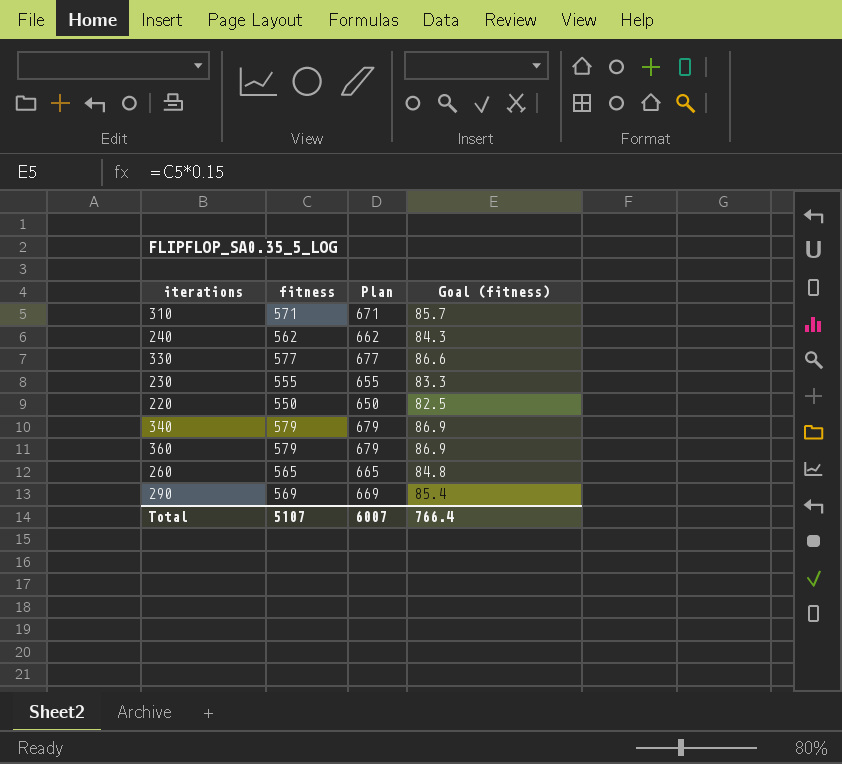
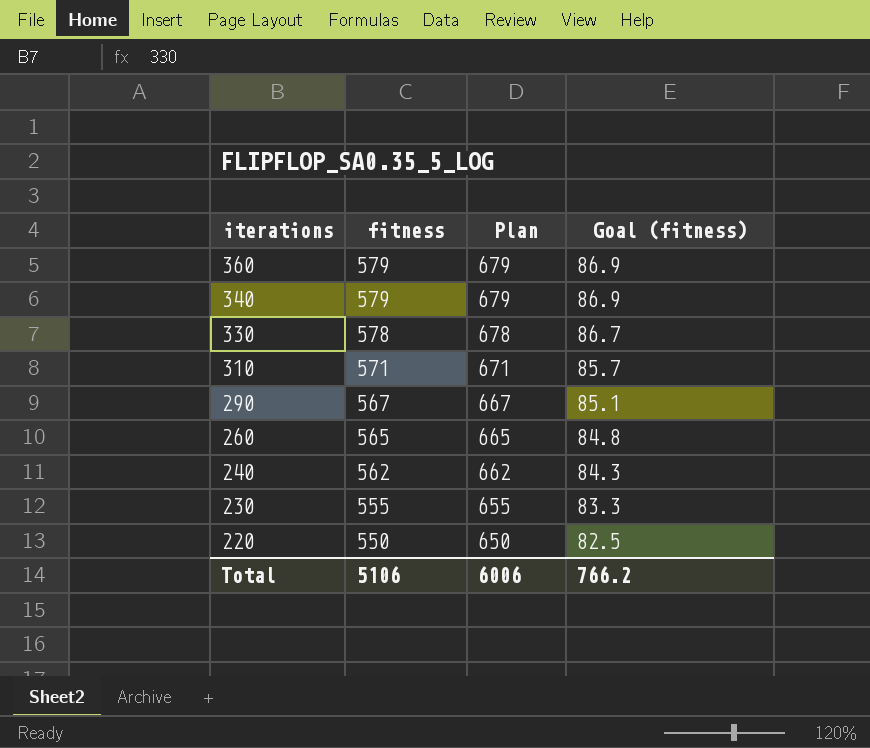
row order: none -> iterations descending
330 | fitness: 577 -> 578
330 | Plan: 677 -> 678
330 | Goal (fitness): 86.6 -> 86.7
290 | fitness: 569 -> 567
290 | Plan: 669 -> 667
290 | Goal (fitness): 85.4 -> 85.1
Total | fitness: 5107 -> 5106
Total | Plan: 6007 -> 6006
Total | Goal (fitness): 766.4 -> 766.2

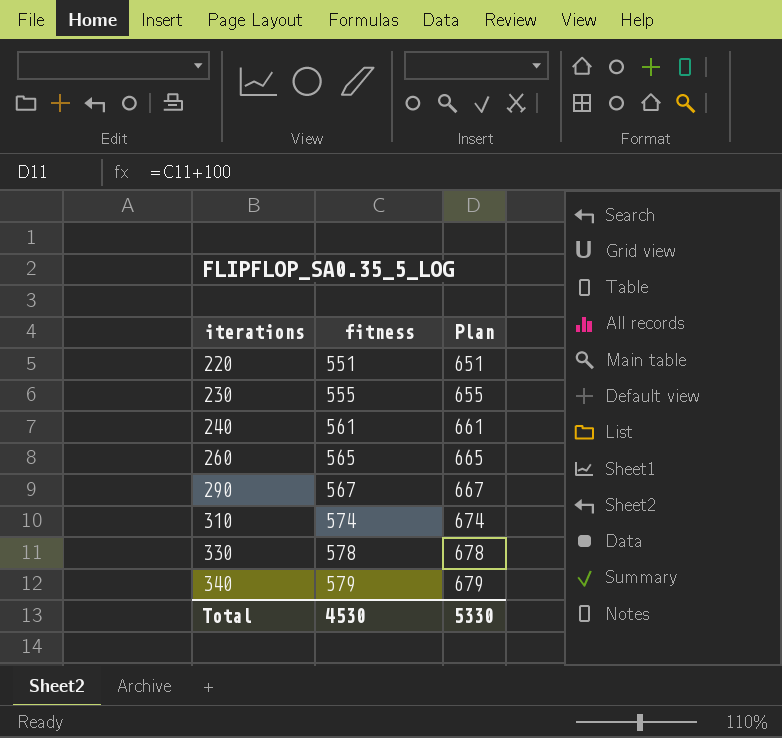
row order: iterations descending -> iterations ascending
column Goal (fitness) | formula: [fitness] * 0.15 -> none
row 360: 579 | 679 | 86.9 -> none
220 | fitness: 550 -> 551
220 | Plan: 650 -> 651
240 | fitness: 562 -> 561
240 | Plan: 662 -> 661
310 | fitness: 571 -> 574
310 | Plan: 671 -> 674
Total | fitness: 5106 -> 4530
Total | Plan: 6006 -> 5330

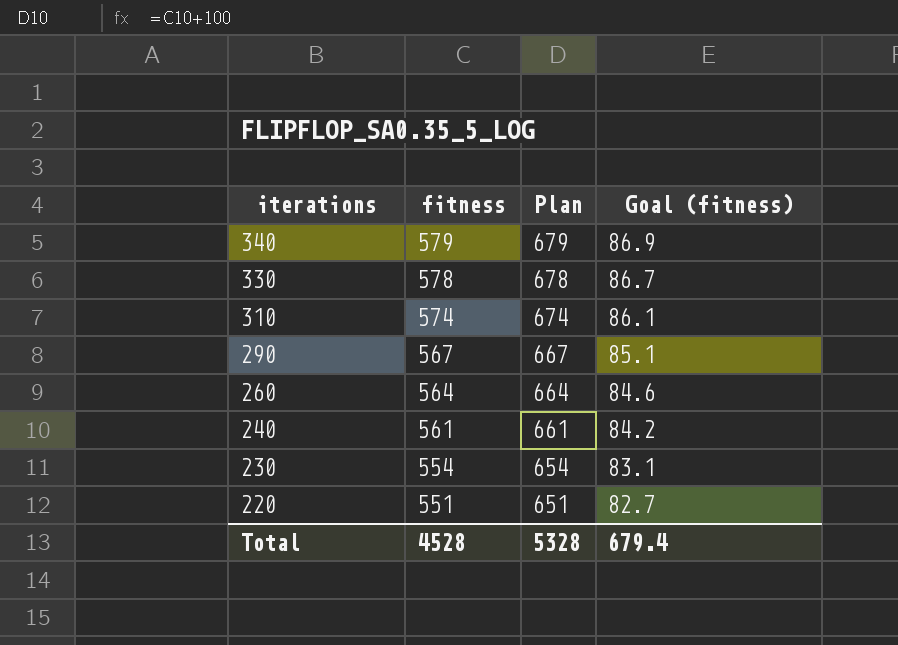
row order: iterations ascending -> iterations descending
column Goal (fitness) | formula: none -> [fitness] * 0.15
260 | fitness: 565 -> 564
260 | Plan: 665 -> 664
230 | fitness: 555 -> 554
230 | Plan: 655 -> 654
Total | fitness: 4530 -> 4528
Total | Plan: 5330 -> 5328

